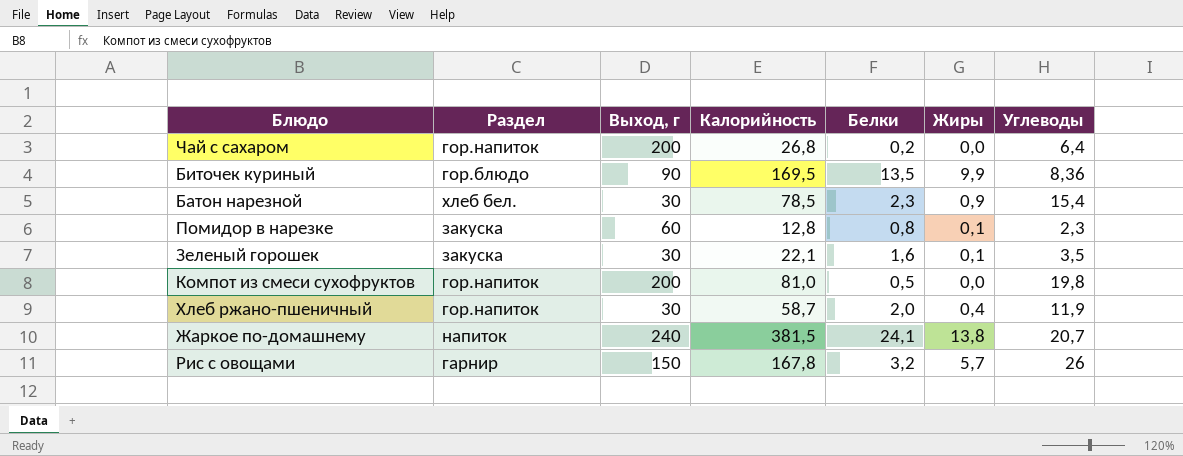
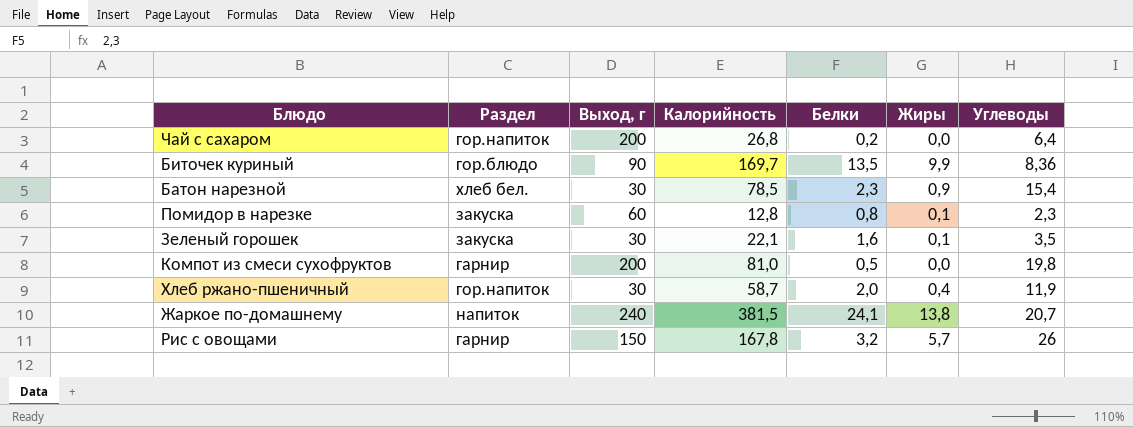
Биточек куриный | Калорийность: 169,5 -> 169,7
Компот из смеси сухофруктов | Раздел: гор.напиток -> гарнир

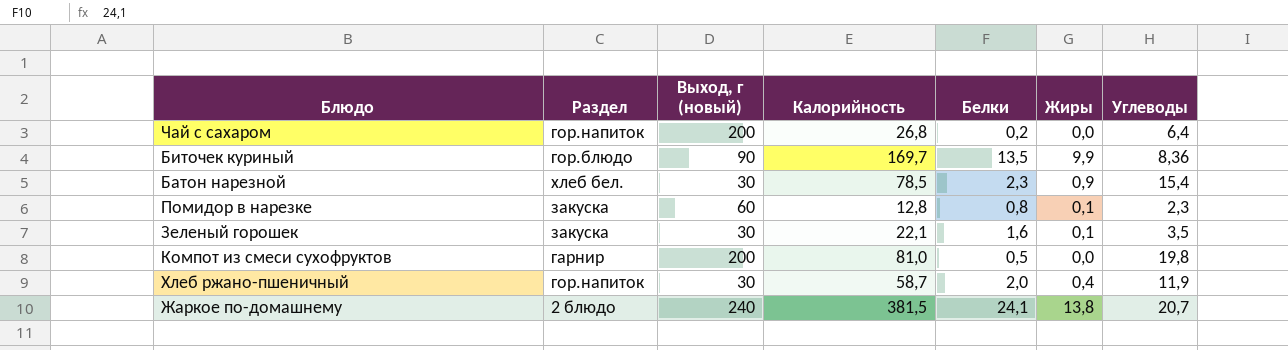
column name: Выход, г -> Выход, г (новый)
row Рис с овощами: гарнир | 150 | 167,8 | 3,2 | 5,7 | 26 -> none
Жаркое по-домашнему | Раздел: напиток -> 2 блюдо

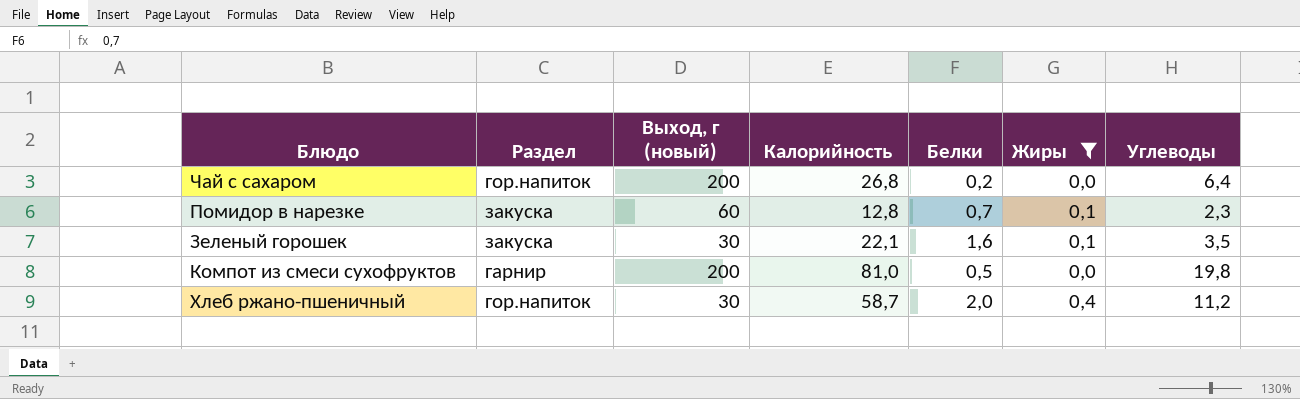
filter: none -> Жиры <= 0,4
Помидор в нарезке | Белки: 0,8 -> 0,7
Хлеб ржано-пшеничный | Углеводы: 11,9 -> 11,2

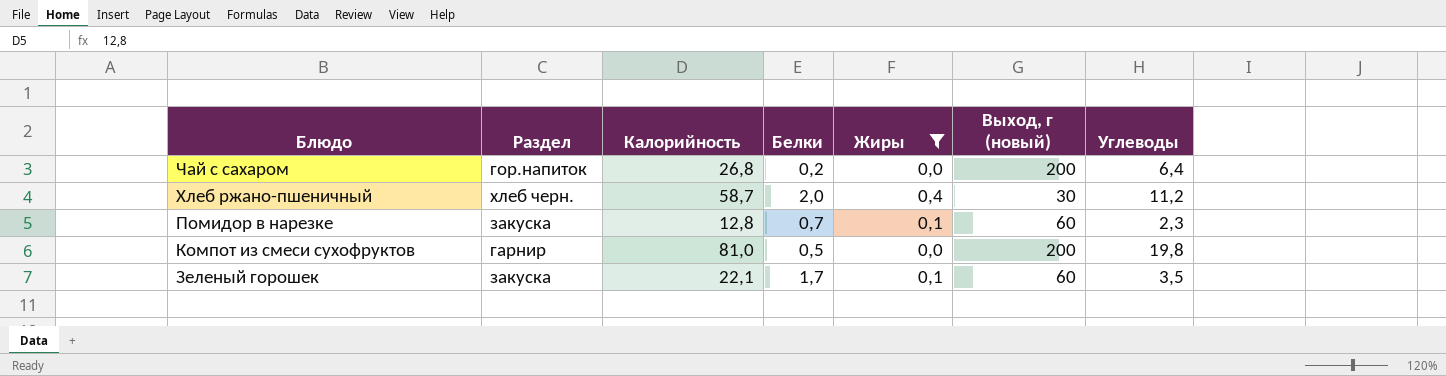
row order: none -> Блюдо descending
column Выход, г (новый) | position: 3 -> 6
Хлеб ржано-пшеничный | Раздел: гор.напиток -> хлеб черн.
Зеленый горошек | Белки: 1,6 -> 1,7
Зеленый горошек | Выход, г (новый): 30 -> 60

